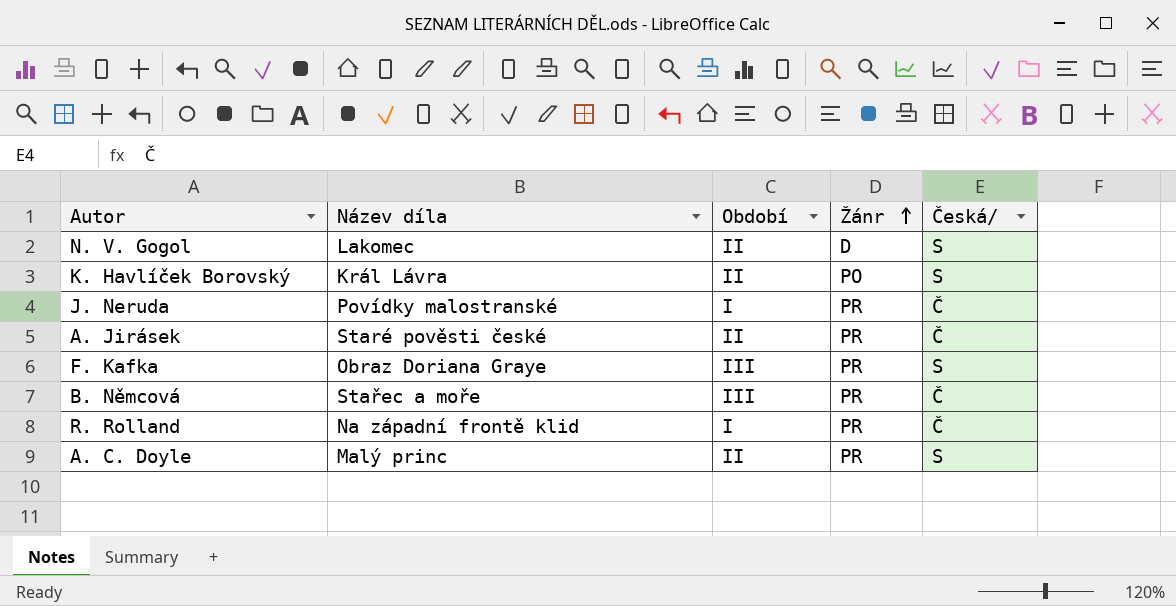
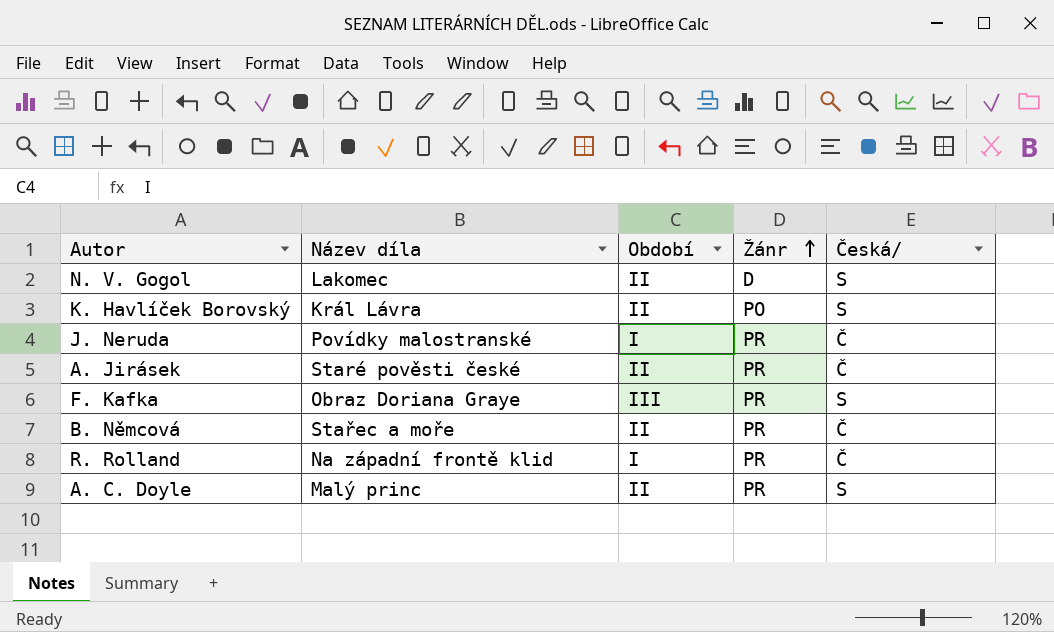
B. Němcová | Období: III -> II

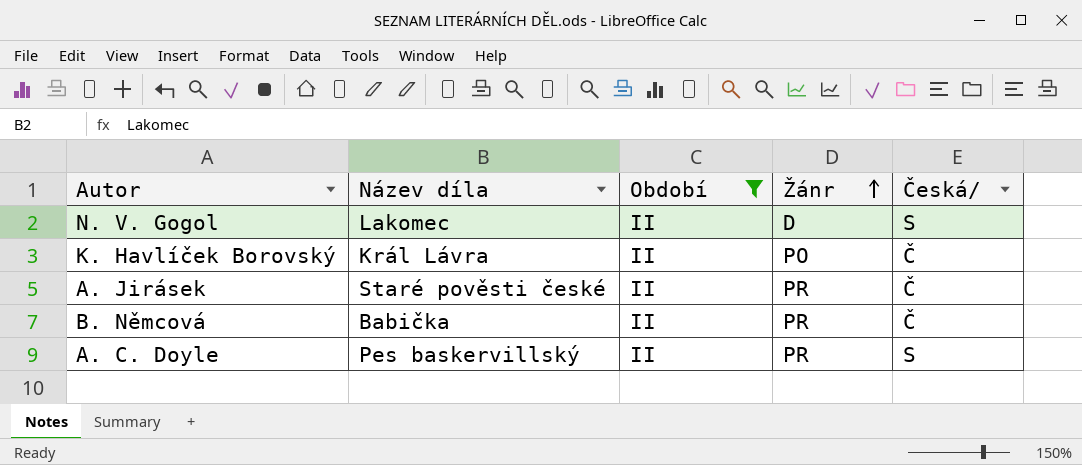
filter: none -> Období = II
K. Havlíček Borovský | Česká/: S -> Č
B. Němcová | Název díla: Stařec a moře -> Babička
A. C. Doyle | Název díla: Malý princ -> Pes baskervillský

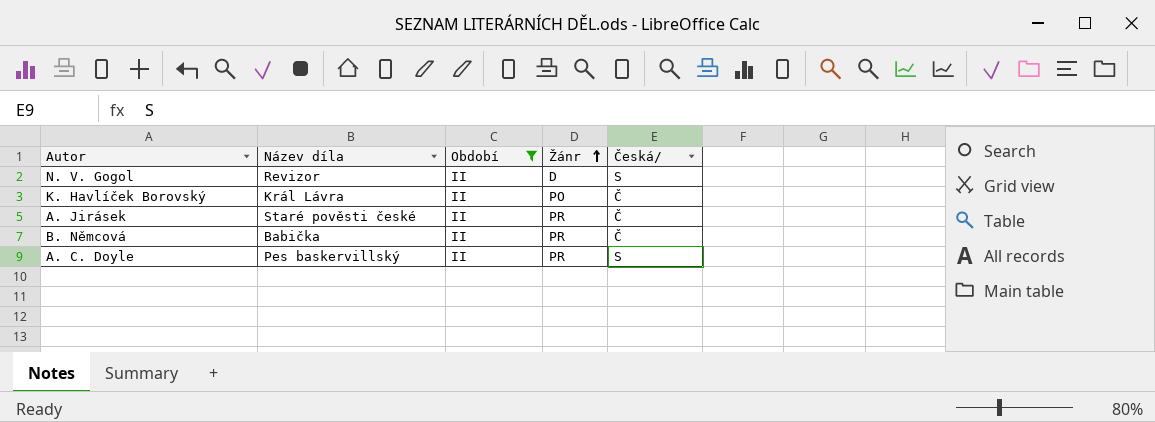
N. V. Gogol | Název díla: Lakomec -> Revizor

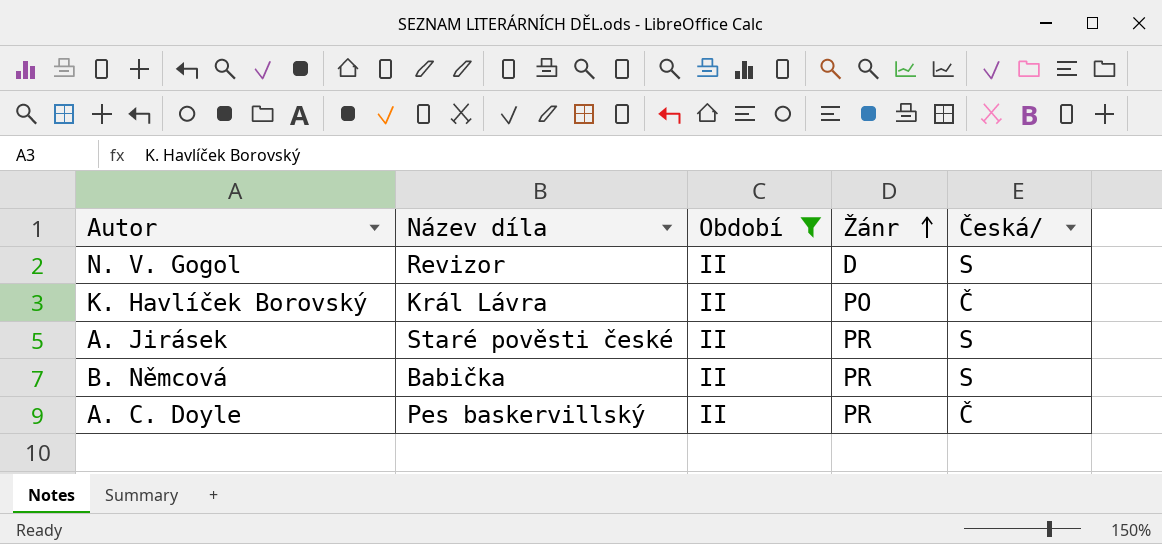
A. Jirásek | Česká/: Č -> S
B. Němcová | Česká/: Č -> S
A. C. Doyle | Česká/: S -> Č

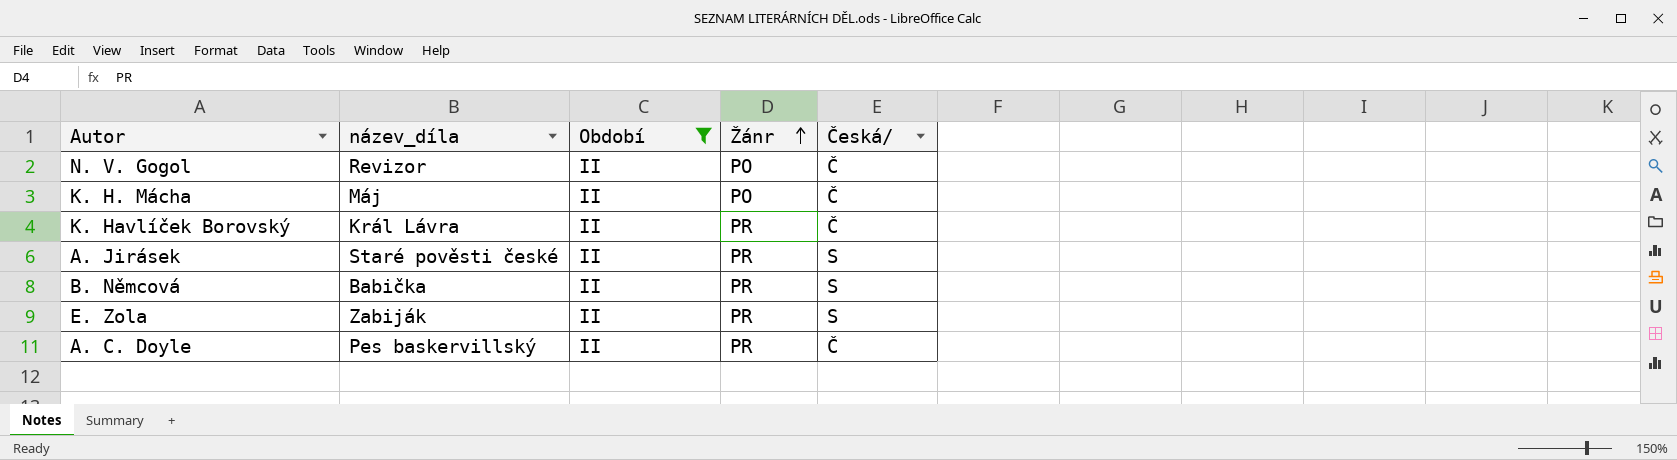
column name: Název díla -> název_díla
N. V. Gogol | Žánr: D -> PO
N. V. Gogol | Česká/: S -> Č
row K. H. Mácha: none -> Máj | II | PO | Č
K. Havlíček Borovský | Žánr: PO -> PR
row E. Zola: none -> Zabiják | II | PR | S

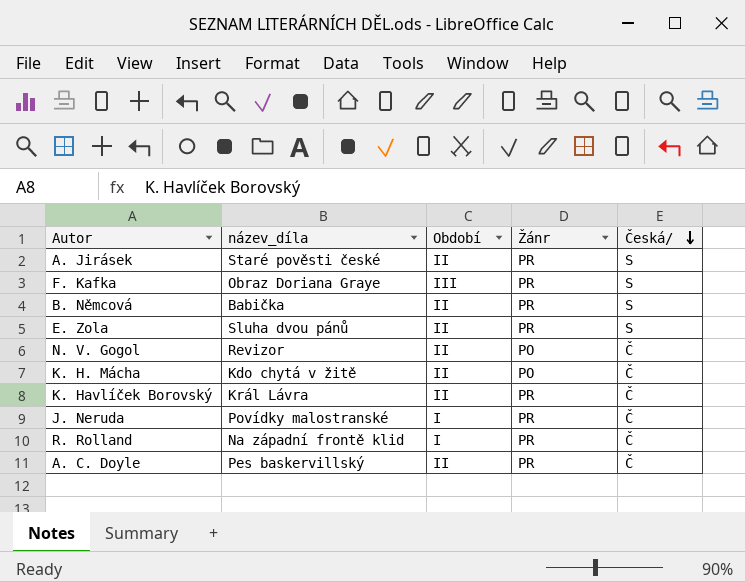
filter: Období = II -> none
row order: Žánr ascending -> Česká/ descending
E. Zola | název_díla: Zabiják -> Sluha dvou pánů
K. H. Mácha | název_díla: Máj -> Kdo chytá v žitě

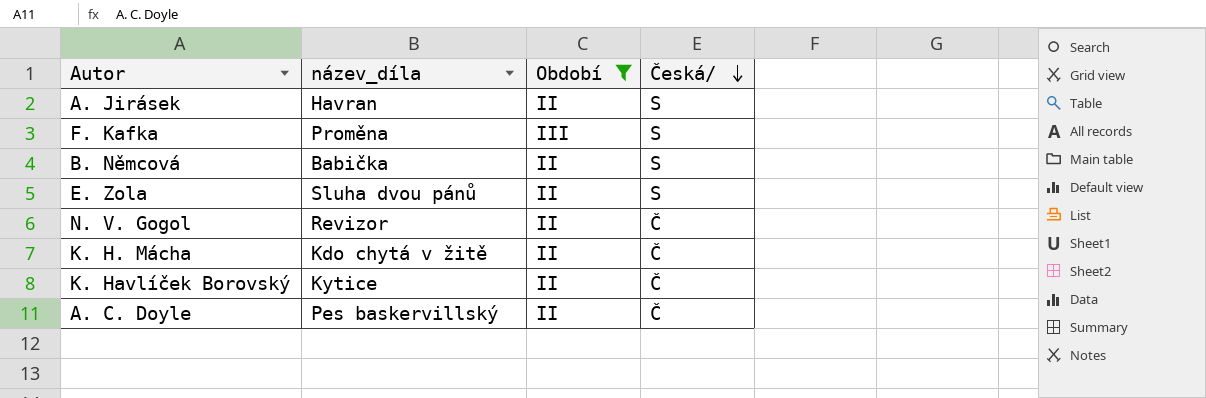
filter: none -> Období != I
column Žánr | position: 4 -> none
A. Jirásek | název_díla: Staré pověsti české -> Havran
F. Kafka | název_díla: Obraz Doriana Graye -> Proměna
K. Havlíček Borovský | název_díla: Král Lávra -> Kytice

